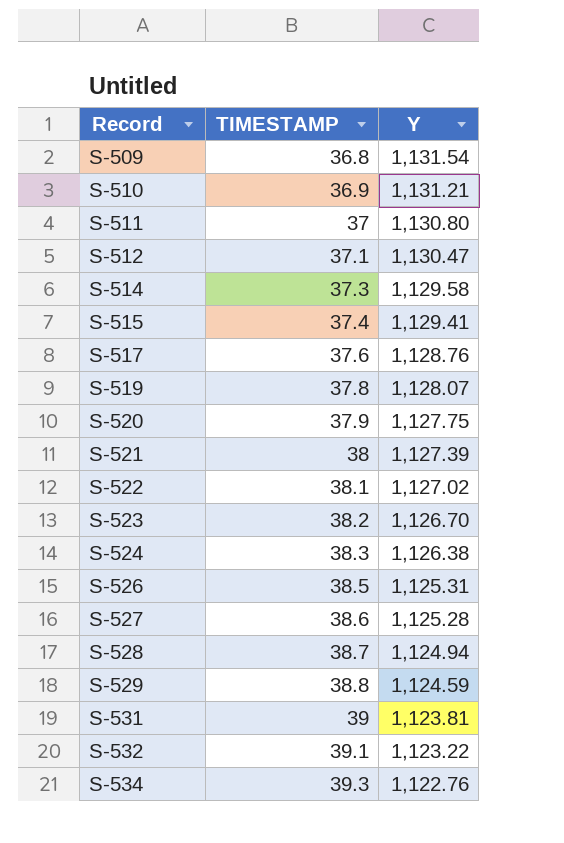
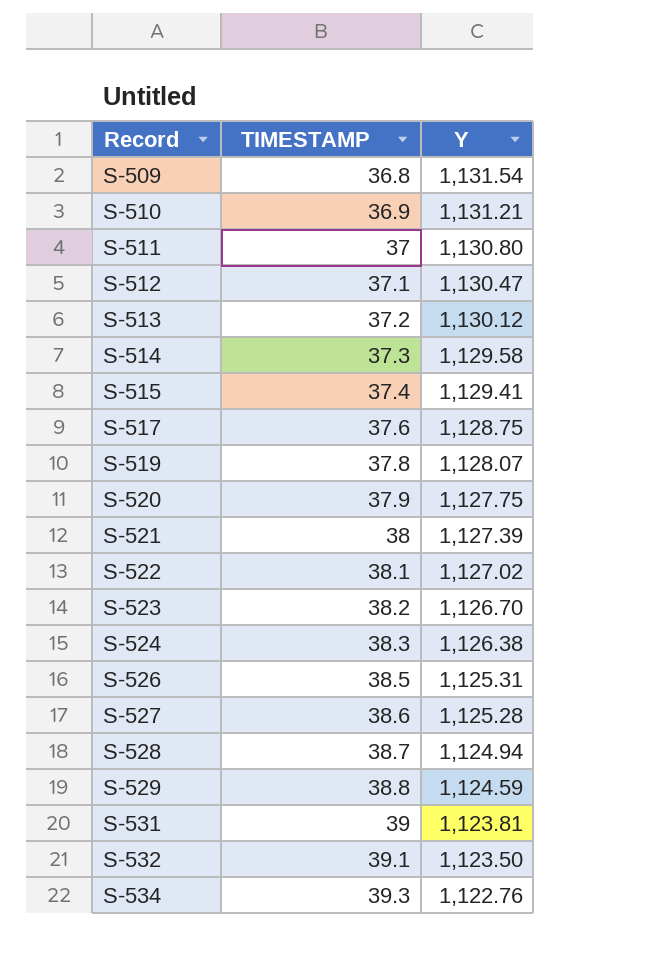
row S-513: none -> 37.2 | 1,130.12
S-517 | Y: 1,128.76 -> 1,128.75
S-532 | Y: 1,123.22 -> 1,123.50

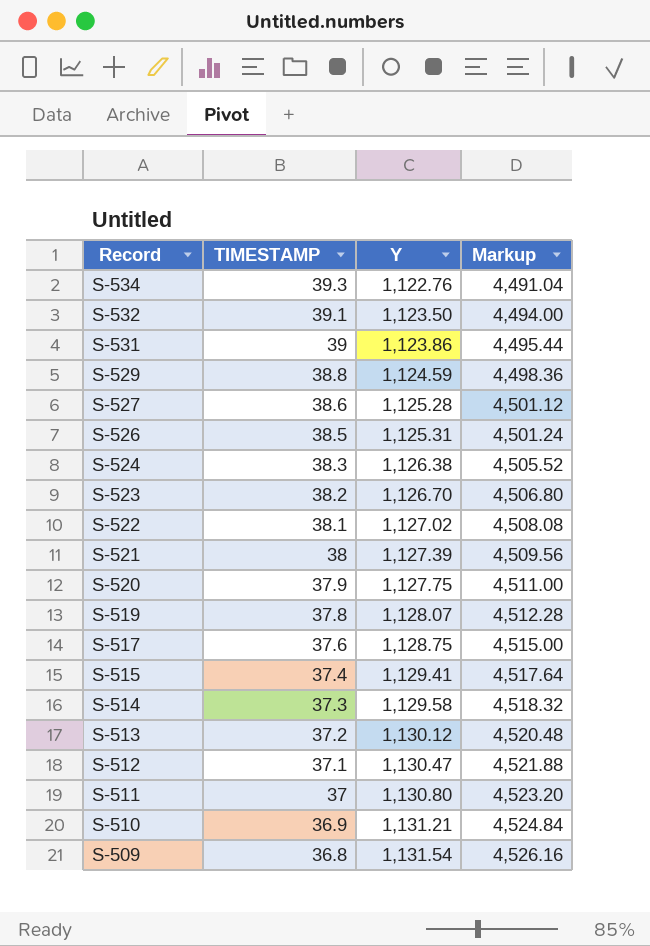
row order: Record ascending -> Record descending
column Markup | formula: none -> [Y] * 4
row S-528: 38.7 | 1,124.94 -> none
S-531 | Y: 1,123.81 -> 1,123.86

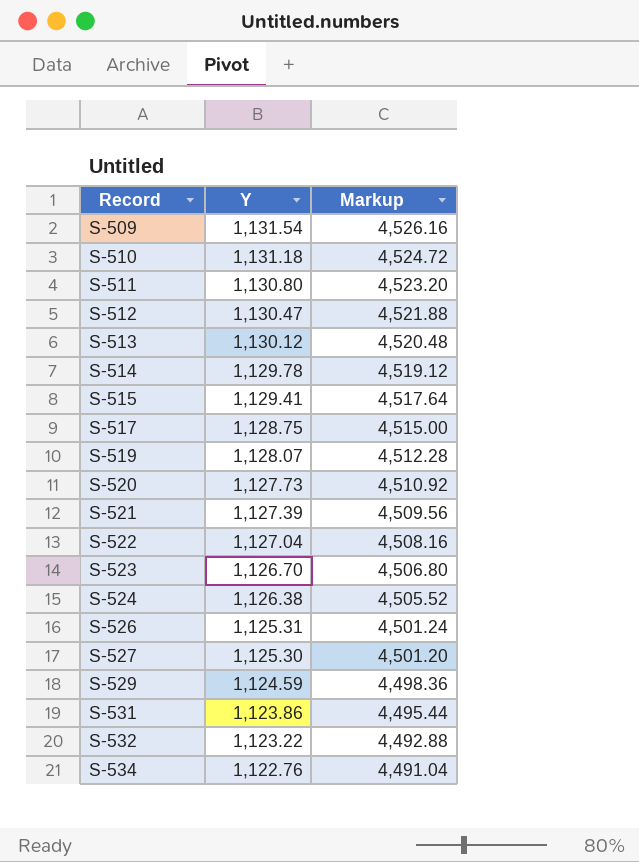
row order: Record descending -> Record ascending
column TIMESTAMP | position: 2 -> none
S-510 | Y: 1,131.21 -> 1,131.18
S-510 | Markup: 4,524.84 -> 4,524.72
S-514 | Y: 1,129.58 -> 1,129.78
S-514 | Markup: 4,518.32 -> 4,519.12
S-520 | Y: 1,127.75 -> 1,127.73
S-520 | Markup: 4,511.00 -> 4,510.92
S-522 | Y: 1,127.02 -> 1,127.04
S-522 | Markup: 4,508.08 -> 4,508.16
S-527 | Y: 1,125.28 -> 1,125.30
S-527 | Markup: 4,501.12 -> 4,501.20
S-532 | Y: 1,123.50 -> 1,123.22
S-532 | Markup: 4,494.00 -> 4,492.88

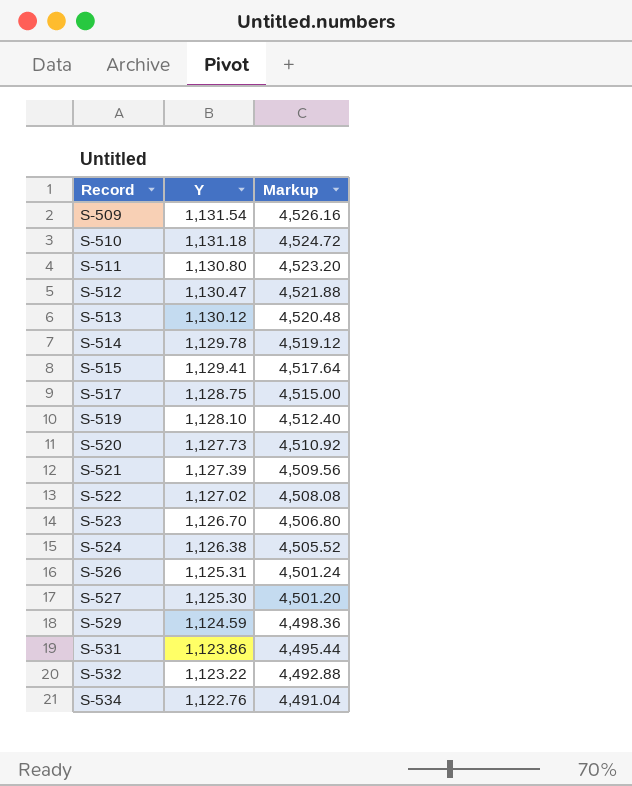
S-519 | Y: 1,128.07 -> 1,128.10
S-519 | Markup: 4,512.28 -> 4,512.40
S-522 | Y: 1,127.04 -> 1,127.02
S-522 | Markup: 4,508.16 -> 4,508.08

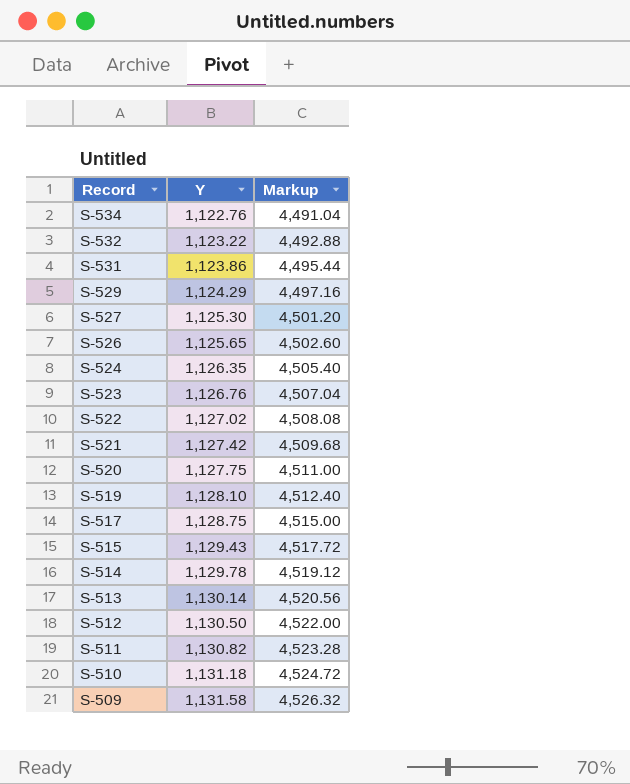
row order: Record ascending -> Record descending
S-529 | Y: 1,124.59 -> 1,124.29
S-529 | Markup: 4,498.36 -> 4,497.16
S-526 | Y: 1,125.31 -> 1,125.65
S-526 | Markup: 4,501.24 -> 4,502.60
S-524 | Y: 1,126.38 -> 1,126.35
S-524 | Markup: 4,505.52 -> 4,505.40
S-523 | Y: 1,126.70 -> 1,126.76
S-523 | Markup: 4,506.80 -> 4,507.04
S-521 | Y: 1,127.39 -> 1,127.42
S-521 | Markup: 4,509.56 -> 4,509.68
S-520 | Y: 1,127.73 -> 1,127.75
S-520 | Markup: 4,510.92 -> 4,511.00
S-515 | Y: 1,129.41 -> 1,129.43
S-515 | Markup: 4,517.64 -> 4,517.72
S-513 | Y: 1,130.12 -> 1,130.14
S-513 | Markup: 4,520.48 -> 4,520.56
S-512 | Y: 1,130.47 -> 1,130.50
S-512 | Markup: 4,521.88 -> 4,522.00
S-511 | Y: 1,130.80 -> 1,130.82
S-511 | Markup: 4,523.20 -> 4,523.28
S-509 | Y: 1,131.54 -> 1,131.58
S-509 | Markup: 4,526.16 -> 4,526.32

